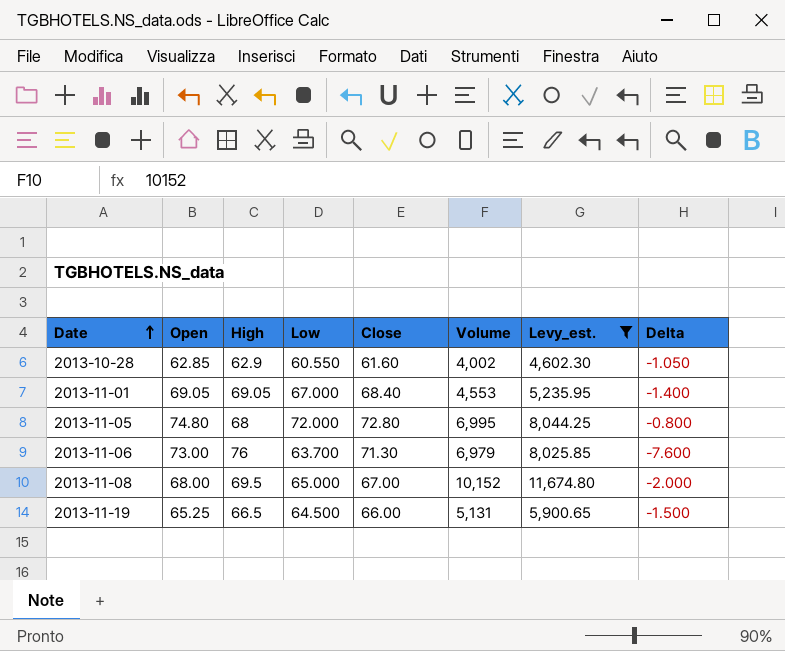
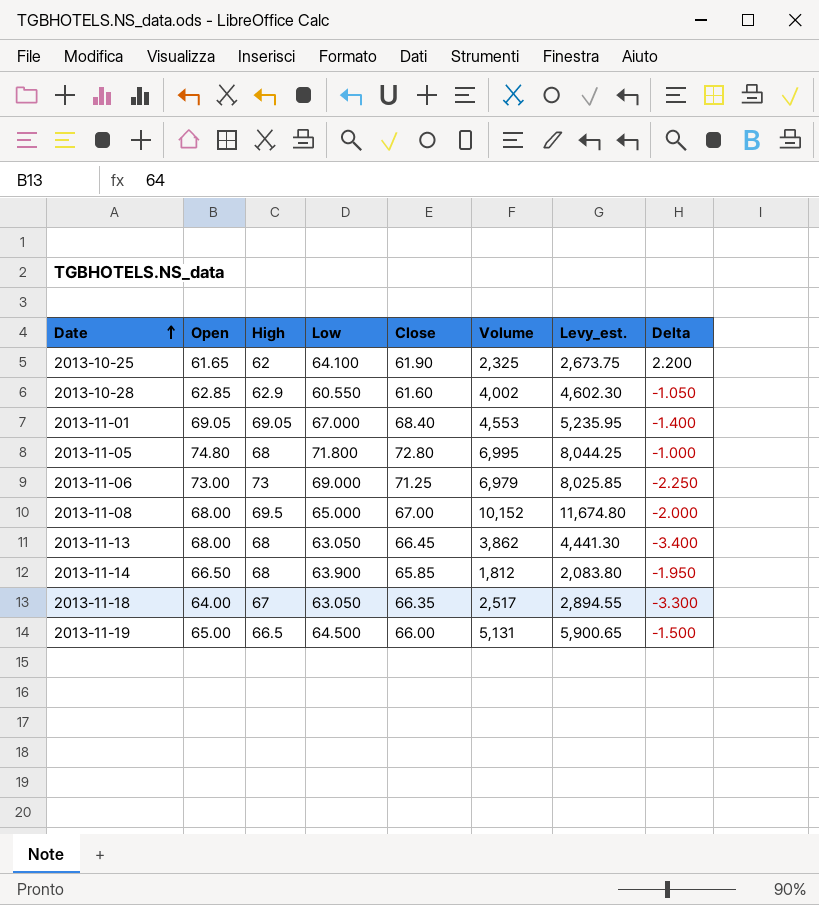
filter: Levy_est. >= 4,602.30 -> none
2013-11-05 | Low: 72.000 -> 71.800
2013-11-05 | Delta: -0.800 -> -1.000
2013-11-06 | High: 76 -> 73
2013-11-06 | Low: 63.700 -> 69.000
2013-11-06 | Close: 71.30 -> 71.25
2013-11-06 | Delta: -7.600 -> -2.250
2013-11-19 | Open: 65.25 -> 65.00

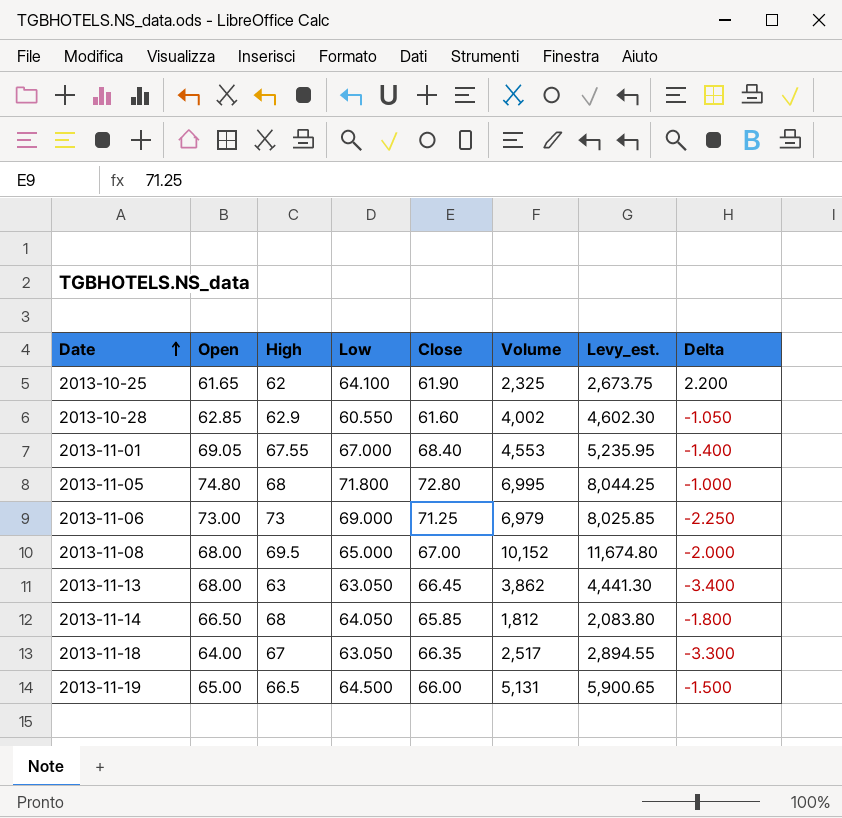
2013-11-01 | High: 69.05 -> 67.55
2013-11-13 | High: 68 -> 63
2013-11-14 | Low: 63.900 -> 64.050
2013-11-14 | Delta: -1.950 -> -1.800

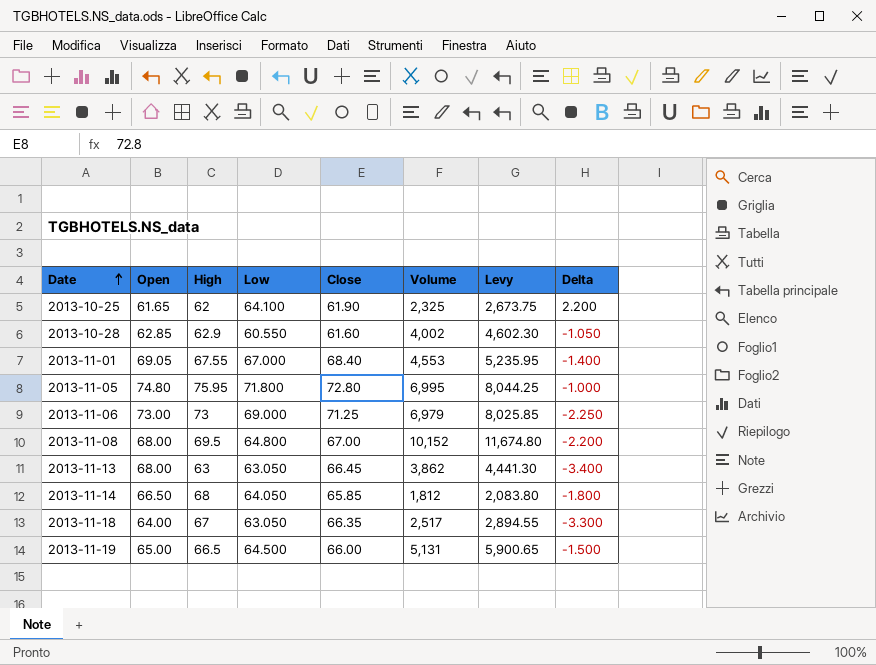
column name: Levy_est. -> Levy
2013-11-05 | High: 68 -> 75.95
2013-11-08 | Low: 65.000 -> 64.800
2013-11-08 | Delta: -2.000 -> -2.200

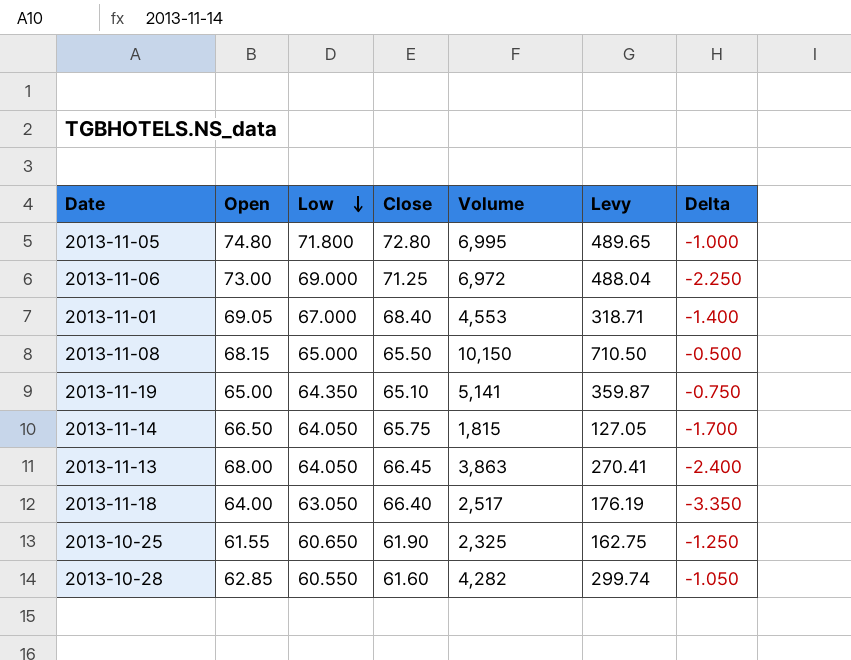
row order: Date ascending -> Low descending
column High | position: 3 -> none
column Levy | formula: [Volume] * 1.15 -> [Volume] * 0.07
2013-11-06 | Volume: 6,979 -> 6,972
2013-11-08 | Open: 68.00 -> 68.15
2013-11-08 | Low: 64.800 -> 65.000
2013-11-08 | Close: 67.00 -> 65.50
2013-11-08 | Volume: 10,152 -> 10,150
2013-11-08 | Delta: -2.200 -> -0.500
2013-11-19 | Low: 64.500 -> 64.350
2013-11-19 | Close: 66.00 -> 65.10
2013-11-19 | Volume: 5,131 -> 5,141
2013-11-19 | Delta: -1.500 -> -0.750
2013-11-14 | Close: 65.85 -> 65.75
2013-11-14 | Volume: 1,812 -> 1,815
2013-11-14 | Delta: -1.800 -> -1.700
2013-11-13 | Low: 63.050 -> 64.050
2013-11-13 | Volume: 3,862 -> 3,863
2013-11-13 | Delta: -3.400 -> -2.400
2013-11-18 | Close: 66.35 -> 66.40
2013-11-18 | Delta: -3.300 -> -3.350
2013-10-25 | Open: 61.65 -> 61.55
2013-10-25 | Low: 64.100 -> 60.650
2013-10-25 | Delta: 2.200 -> -1.250
2013-10-28 | Volume: 4,002 -> 4,282

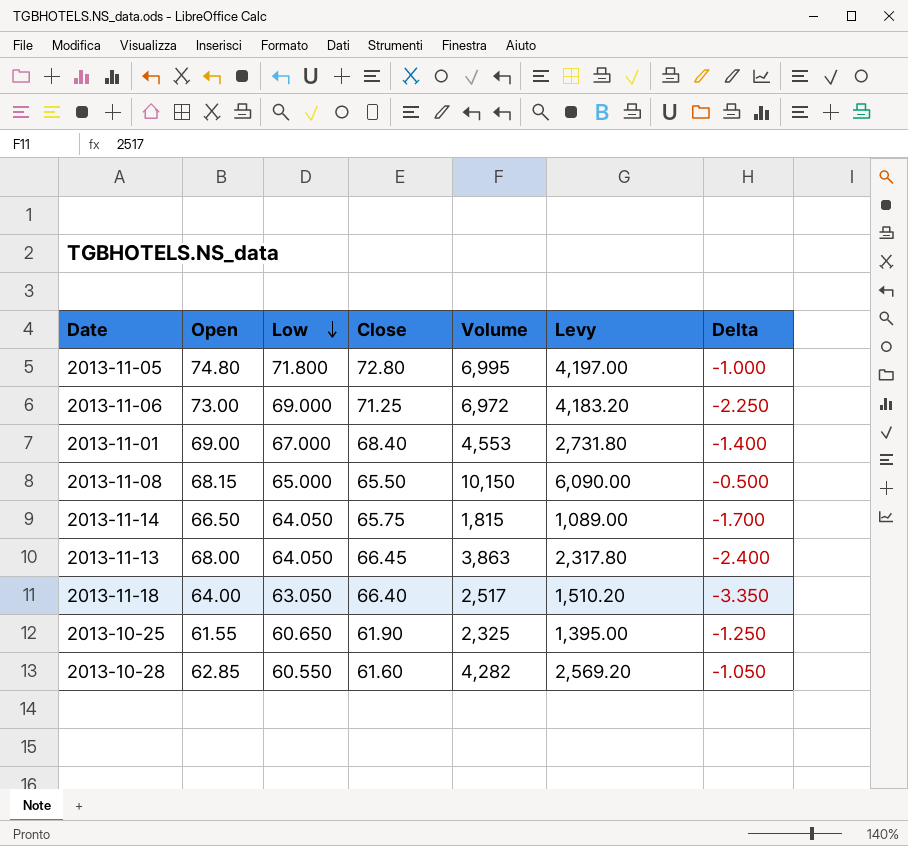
column Levy | formula: [Volume] * 0.07 -> [Volume] * 0.6
row 2013-11-19: 65.00 | 64.350 | 65.10 | 5,141 | 359.87 | -0.750 -> none
2013-11-01 | Open: 69.05 -> 69.00

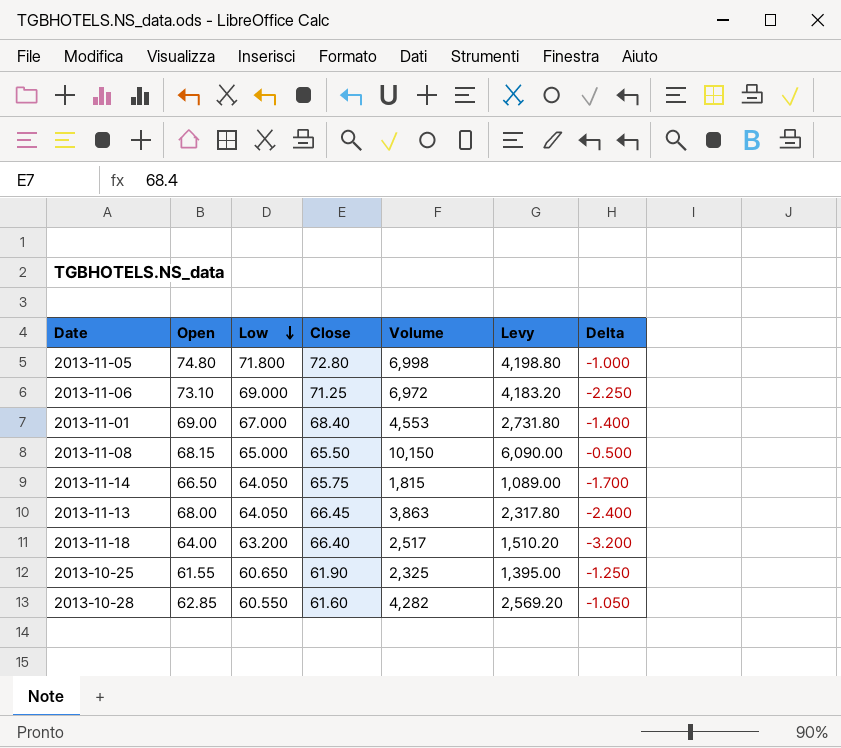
2013-11-05 | Volume: 6,995 -> 6,998
2013-11-05 | Levy: 4,197.00 -> 4,198.80
2013-11-06 | Open: 73.00 -> 73.10
2013-11-18 | Low: 63.050 -> 63.200
2013-11-18 | Delta: -3.350 -> -3.200

